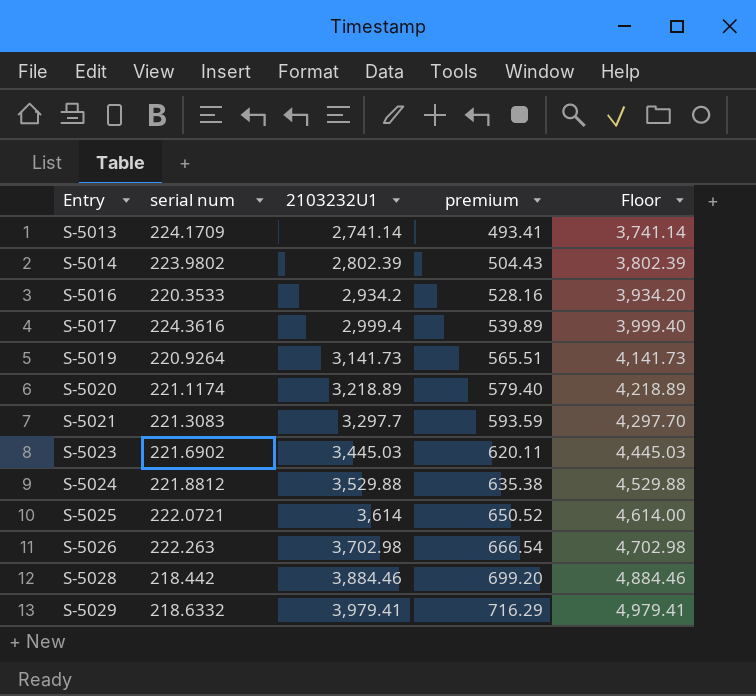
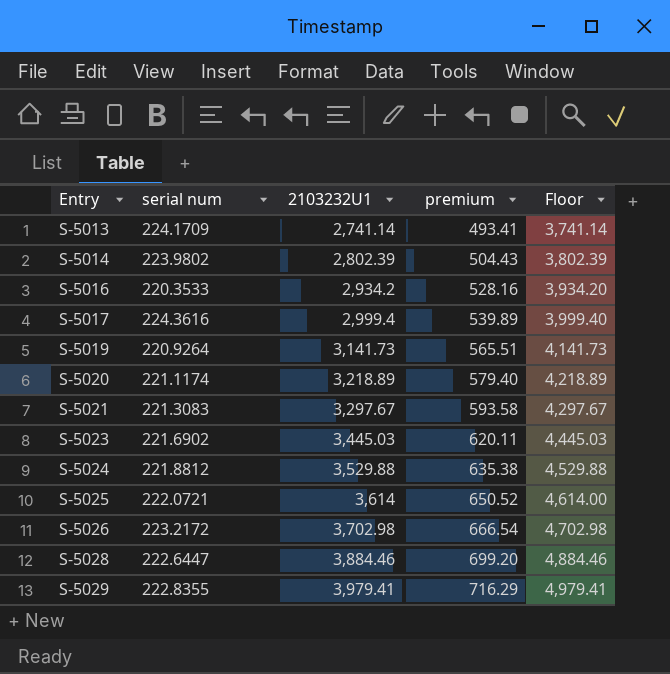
S-5021 | 2103232U1: 3,297.7 -> 3,297.67
S-5021 | premium: 593.59 -> 593.58
S-5021 | Floor: 4,297.70 -> 4,297.67
S-5026 | serial num: 222.263 -> 223.2172
S-5028 | serial num: 218.442 -> 222.6447
S-5029 | serial num: 218.6332 -> 222.8355

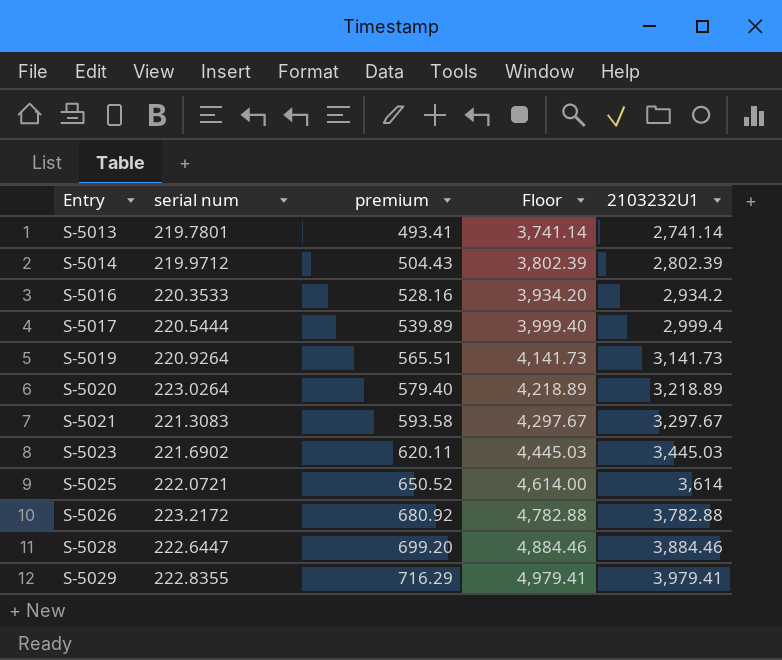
column 2103232U1 | position: 3 -> 5
row S-5024: 221.8812 | 3,529.88 | 635.38 | 4,529.88 -> none
S-5013 | serial num: 224.1709 -> 219.7801
S-5014 | serial num: 223.9802 -> 219.9712
S-5017 | serial num: 224.3616 -> 220.5444
S-5020 | serial num: 221.1174 -> 223.0264
S-5026 | premium: 666.54 -> 680.92
S-5026 | Floor: 4,702.98 -> 4,782.88
S-5026 | 2103232U1: 3,702.98 -> 3,782.88

